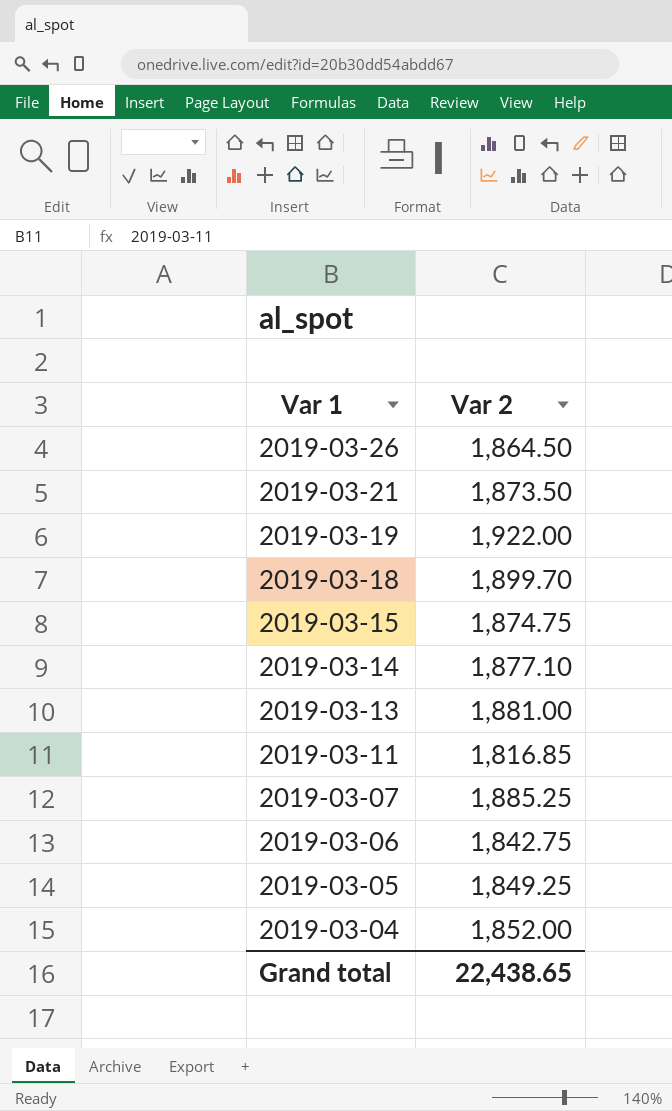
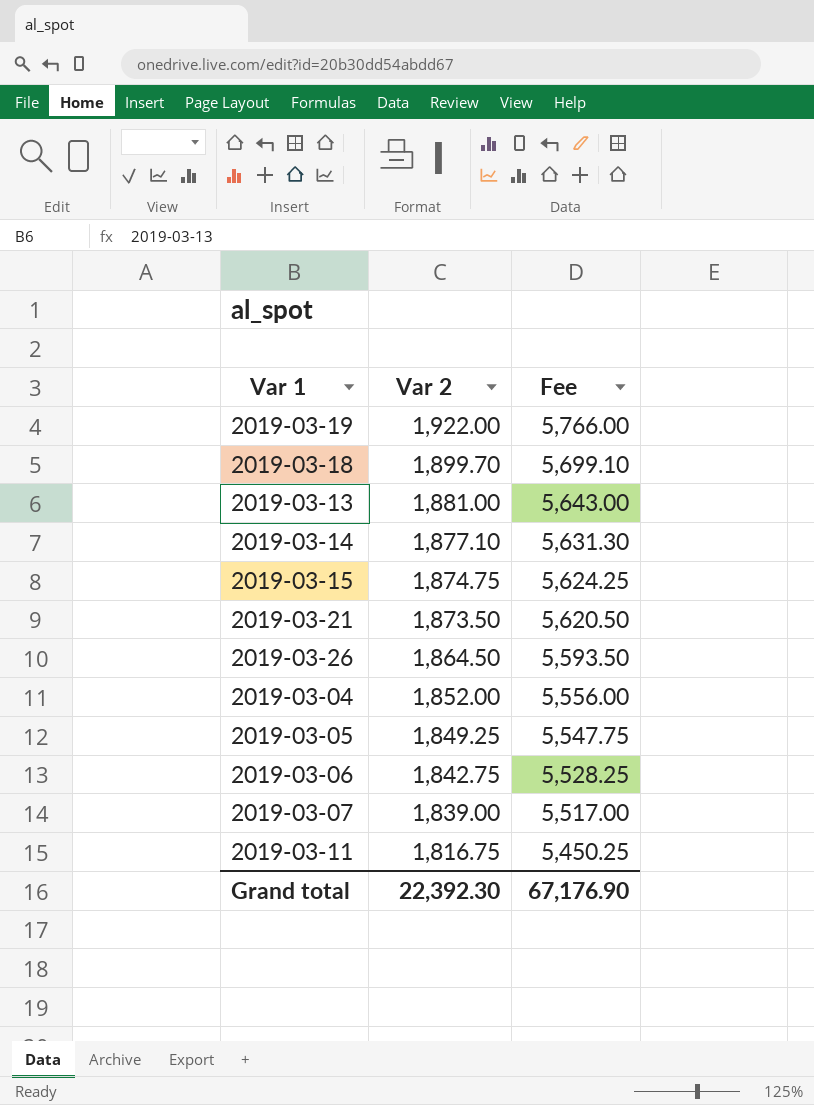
row order: Var 1 descending -> Var 2 descending
column Fee | formula: none -> [Var 2] * 3
2019-03-07 | Var 2: 1,885.25 -> 1,839.00
2019-03-11 | Var 2: 1,816.85 -> 1,816.75
Grand total | Var 2: 22,438.65 -> 22,392.30

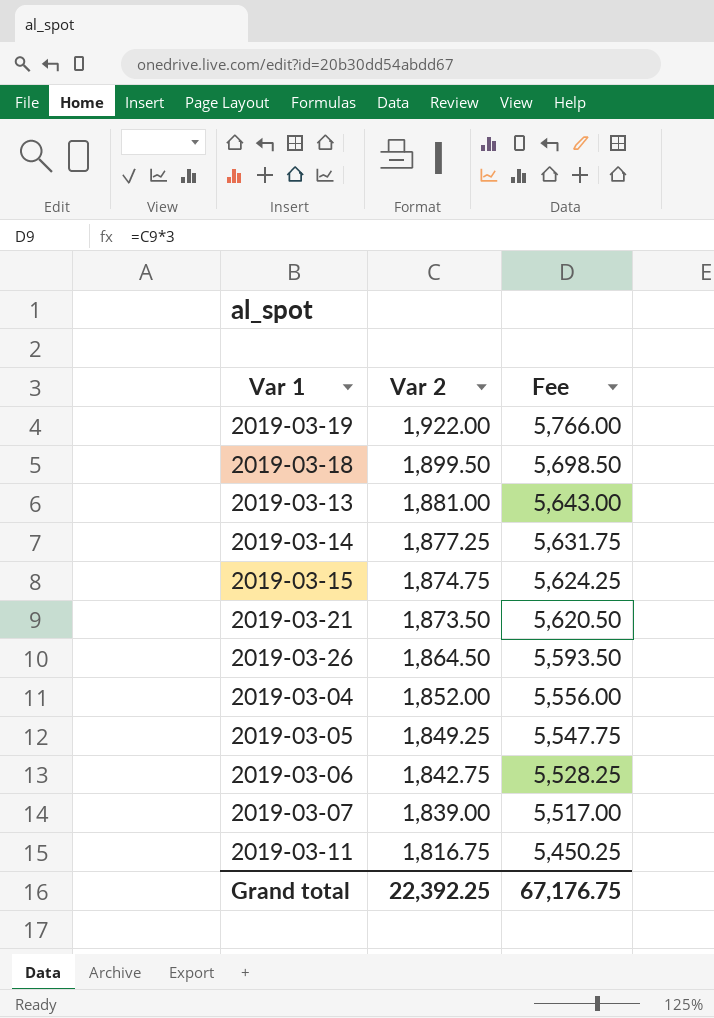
2019-03-18 | Var 2: 1,899.70 -> 1,899.50
2019-03-18 | Fee: 5,699.10 -> 5,698.50
2019-03-14 | Var 2: 1,877.10 -> 1,877.25
2019-03-14 | Fee: 5,631.30 -> 5,631.75
Grand total | Var 2: 22,392.30 -> 22,392.25
Grand total | Fee: 67,176.90 -> 67,176.75

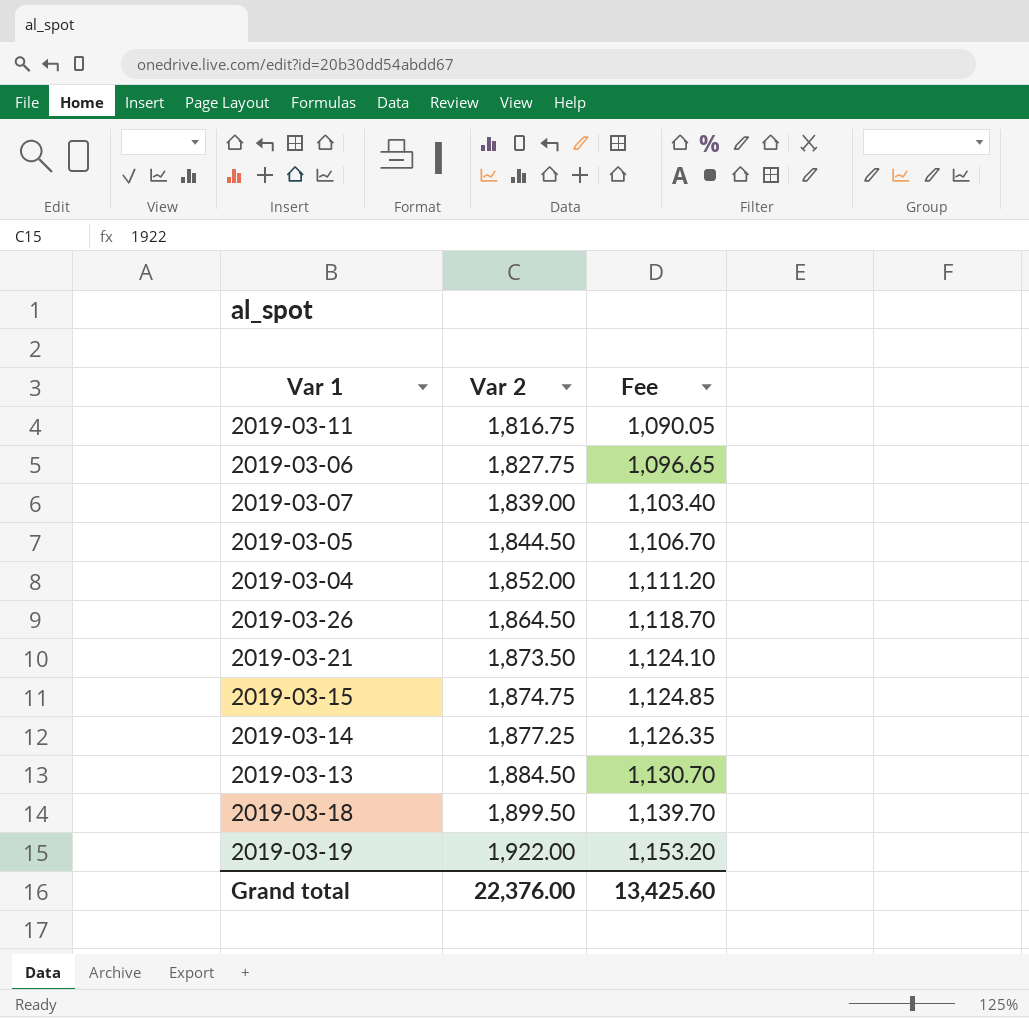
row order: Var 2 descending -> Var 2 ascending
column Fee | formula: [Var 2] * 3 -> [Var 2] * 0.6
2019-03-06 | Var 2: 1,842.75 -> 1,827.75
2019-03-05 | Var 2: 1,849.25 -> 1,844.50
2019-03-13 | Var 2: 1,881.00 -> 1,884.50
Grand total | Var 2: 22,392.25 -> 22,376.00
Grand total | Fee: 67,176.75 -> 13,425.60

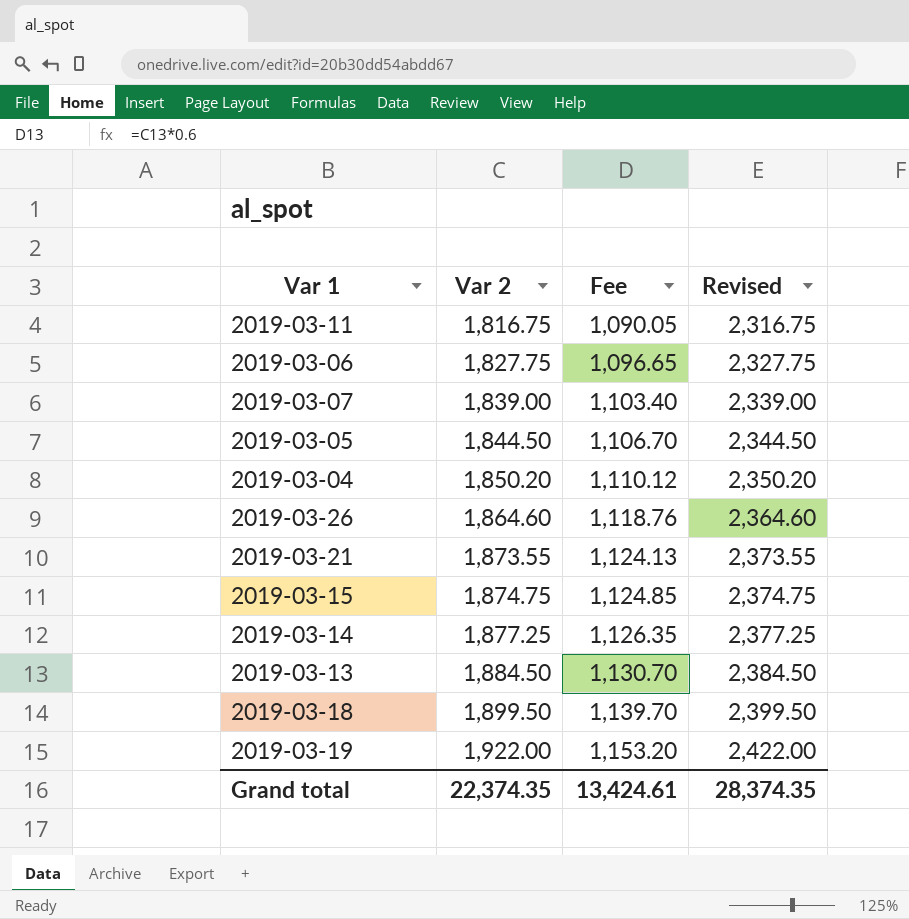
column Revised | formula: none -> [Var 2] + 500
2019-03-04 | Var 2: 1,852.00 -> 1,850.20
2019-03-04 | Fee: 1,111.20 -> 1,110.12
2019-03-26 | Var 2: 1,864.50 -> 1,864.60
2019-03-26 | Fee: 1,118.70 -> 1,118.76
2019-03-21 | Var 2: 1,873.50 -> 1,873.55
2019-03-21 | Fee: 1,124.10 -> 1,124.13
Grand total | Var 2: 22,376.00 -> 22,374.35
Grand total | Fee: 13,425.60 -> 13,424.61

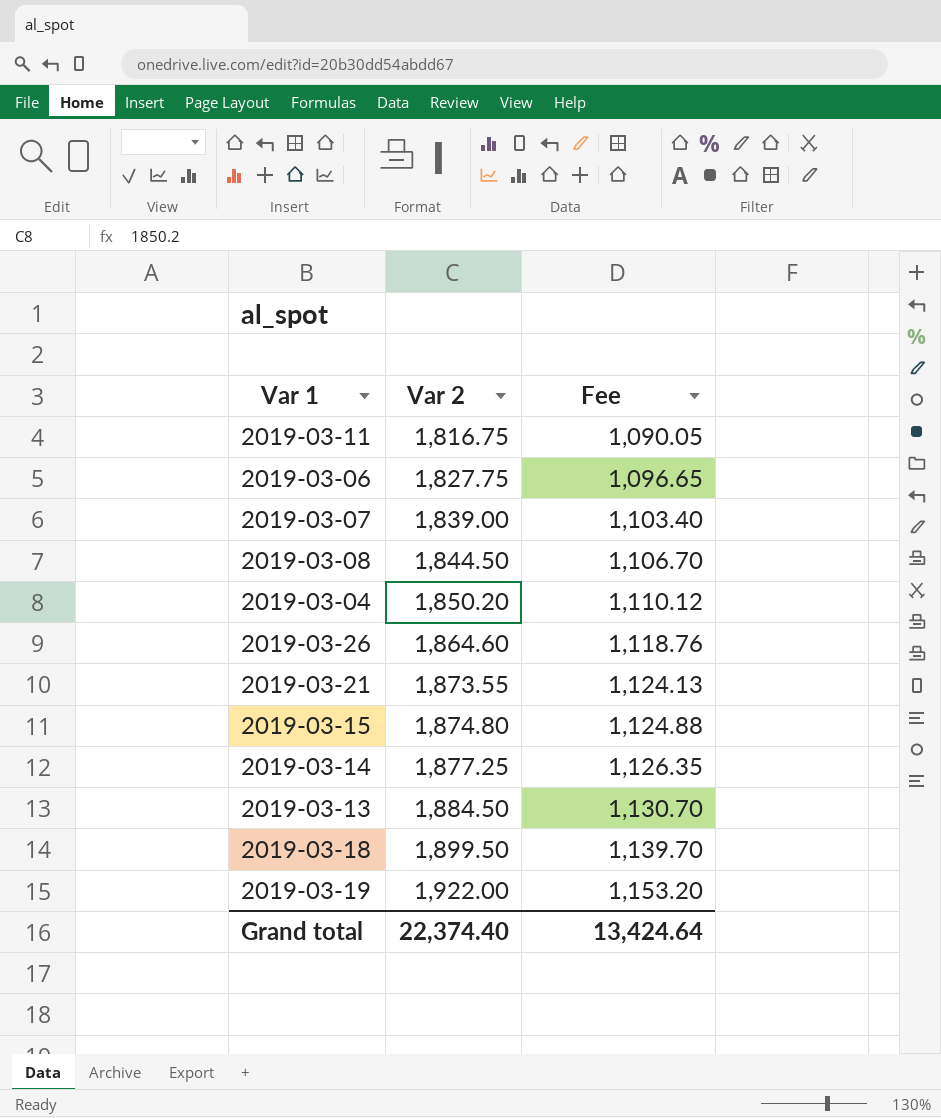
column Revised | formula: [Var 2] + 500 -> none
row 2019-03-05: 1,844.50 | 1,106.70 | 2,344.50 -> none
row 2019-03-08: none -> 1,844.50 | 1,106.70
2019-03-15 | Var 2: 1,874.75 -> 1,874.80
2019-03-15 | Fee: 1,124.85 -> 1,124.88
Grand total | Var 2: 22,374.35 -> 22,374.40
Grand total | Fee: 13,424.61 -> 13,424.64

